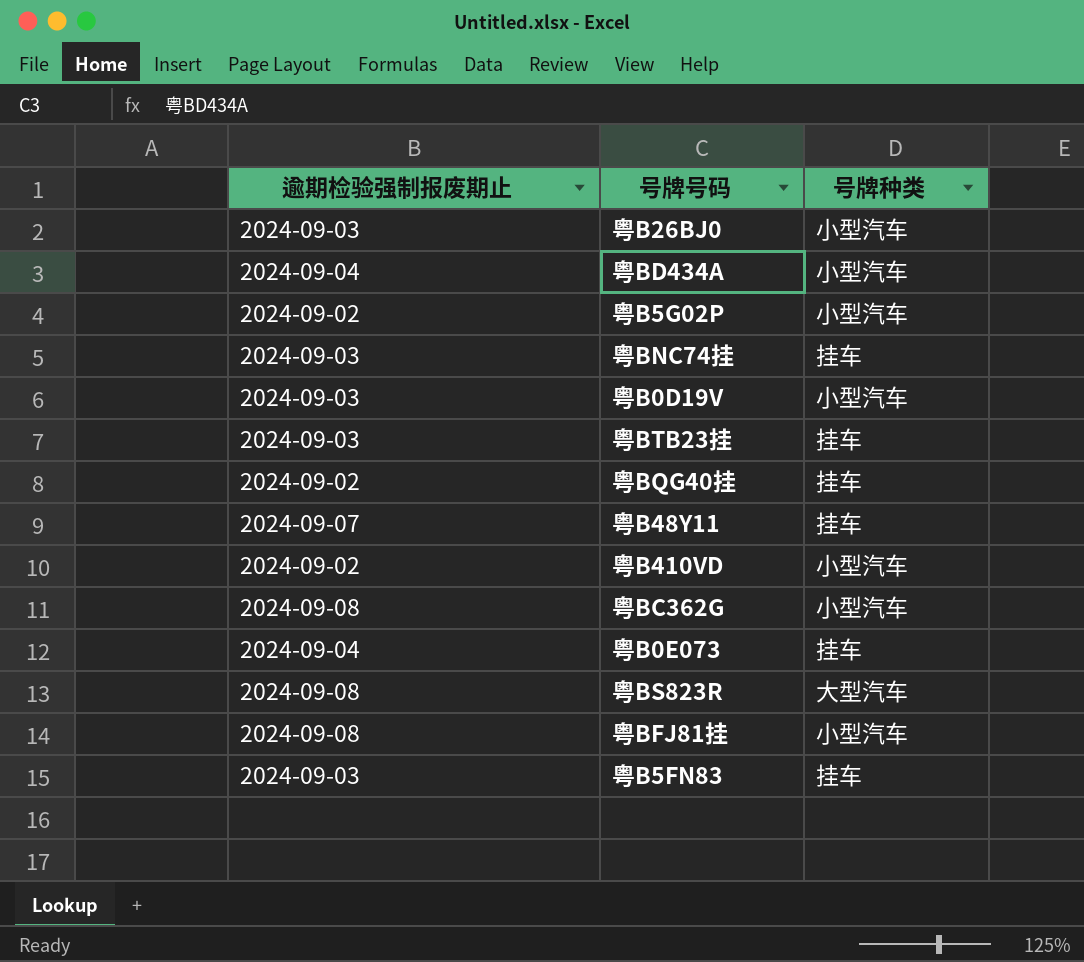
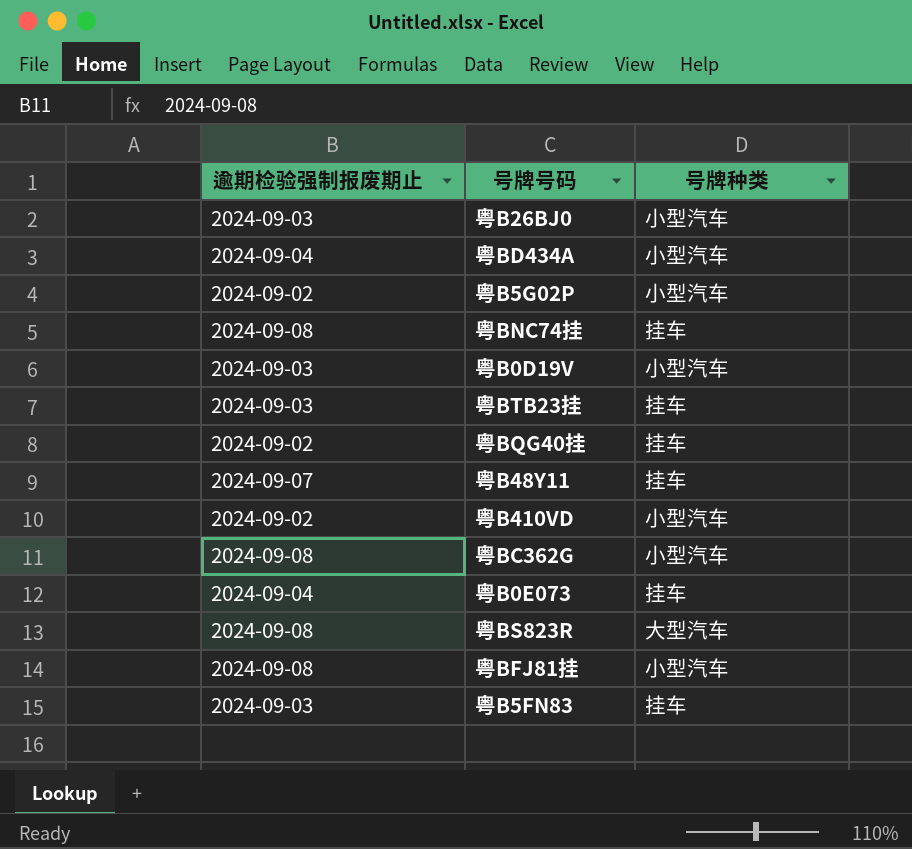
粤BNC74挂 | 逾期检验强制报废期止: 2024-09-03 -> 2024-09-08

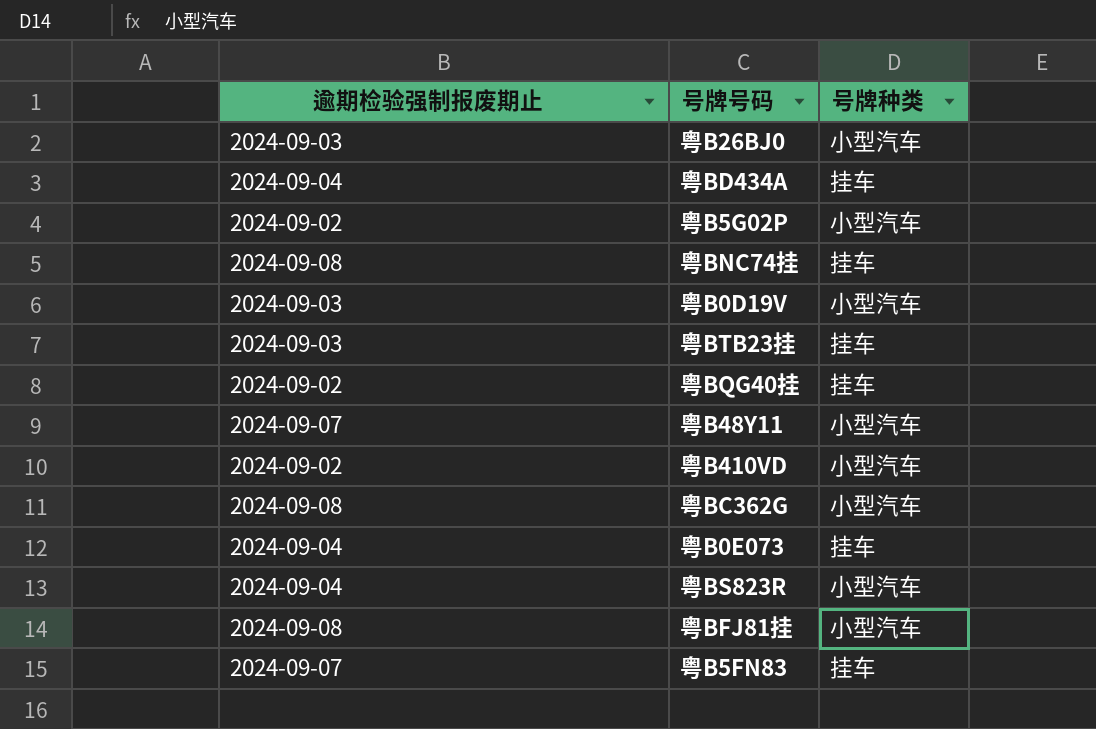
粤BD434A | 号牌种类: 小型汽车 -> 挂车
粤B48Y11 | 号牌种类: 挂车 -> 小型汽车
粤BS823R | 逾期检验强制报废期止: 2024-09-08 -> 2024-09-04
粤BS823R | 号牌种类: 大型汽车 -> 小型汽车
粤B5FN83 | 逾期检验强制报废期止: 2024-09-03 -> 2024-09-07

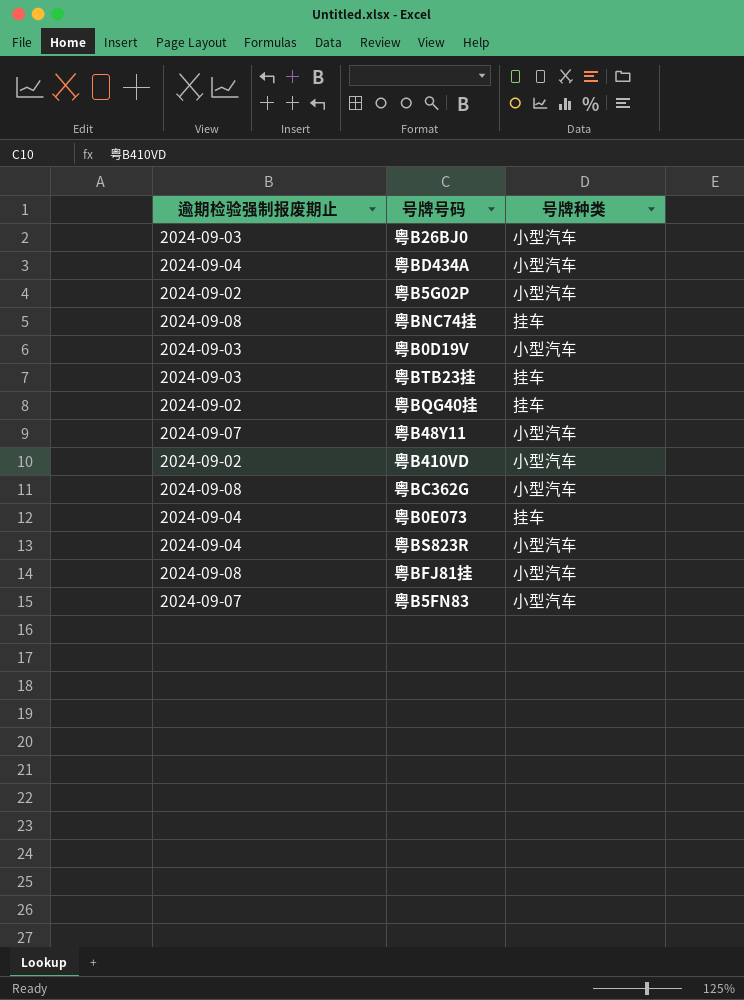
粤BD434A | 号牌种类: 挂车 -> 小型汽车
粤B5FN83 | 号牌种类: 挂车 -> 小型汽车

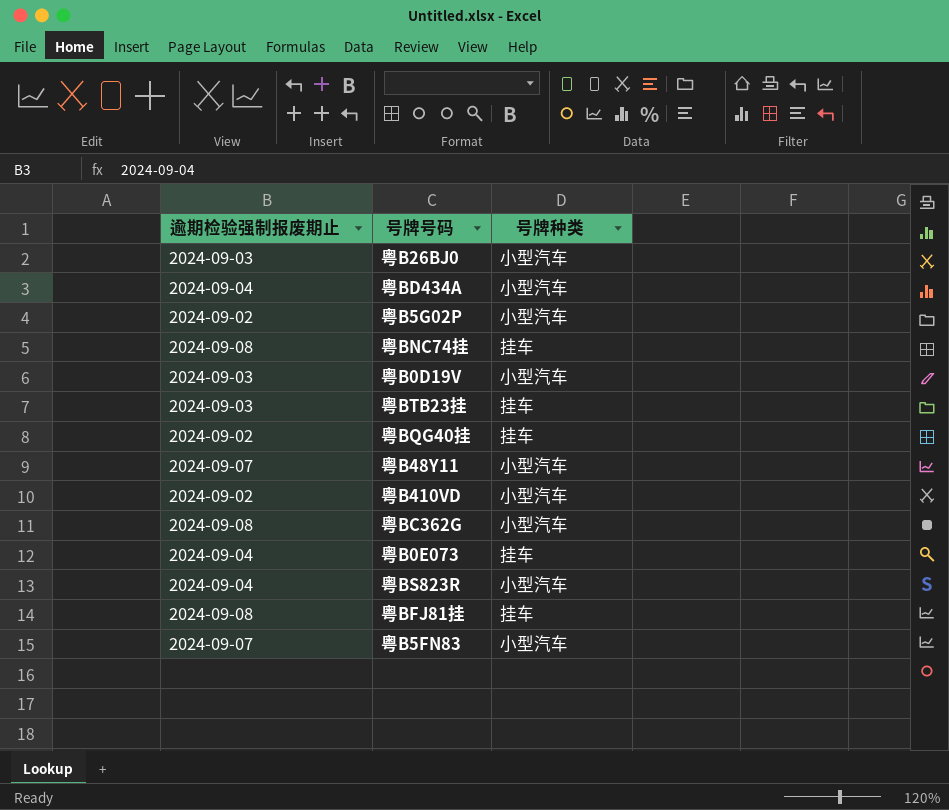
粤BFJ81挂 | 号牌种类: 小型汽车 -> 挂车

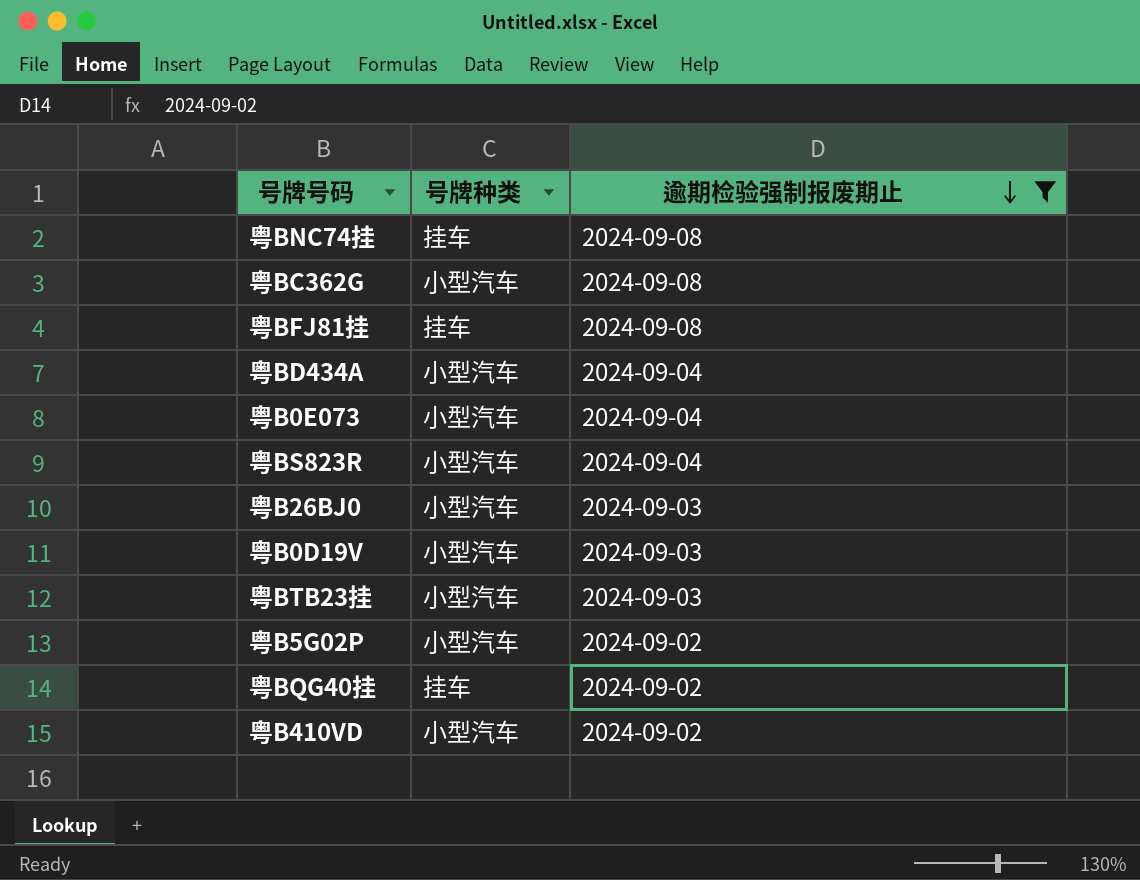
filter: none -> 逾期检验强制报废期止 != 2024-09-07
row order: none -> 逾期检验强制报废期止 descending
column 逾期检验强制报废期止 | position: 1 -> 3
粤B0E073 | 号牌种类: 挂车 -> 小型汽车
粤BTB23挂 | 号牌种类: 挂车 -> 小型汽车

